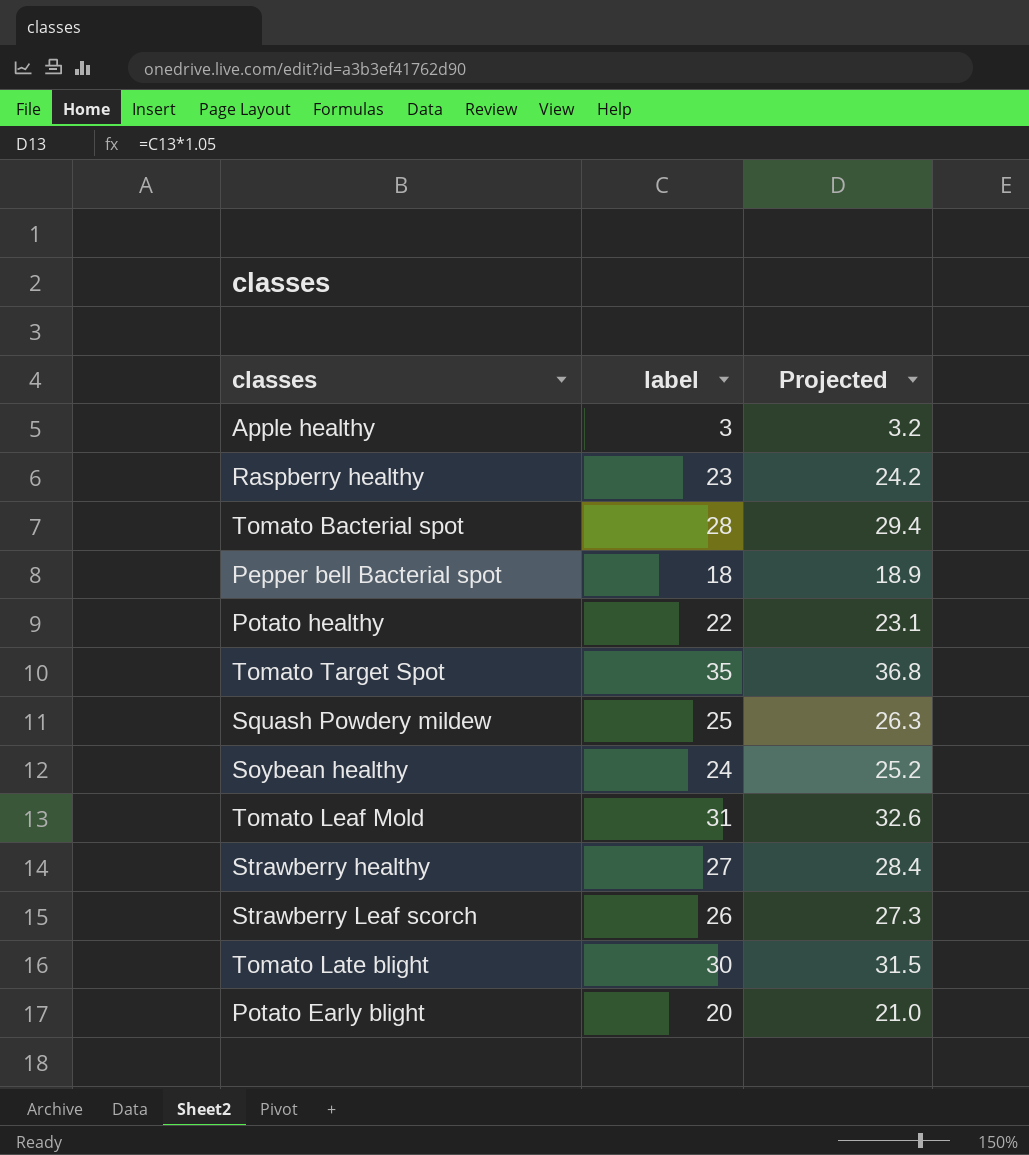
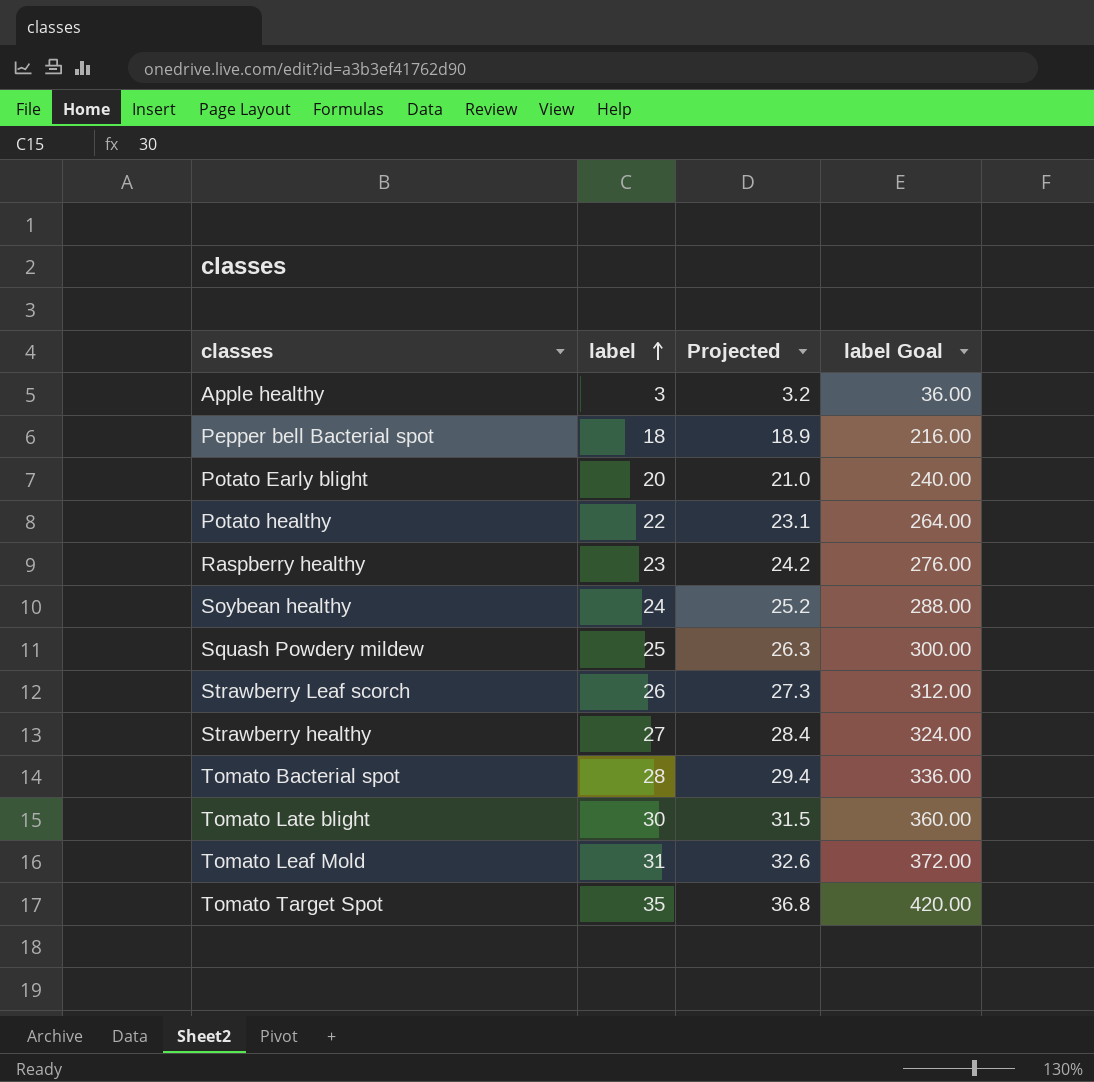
row order: none -> label ascending
column label Goal | formula: none -> [label] * 12

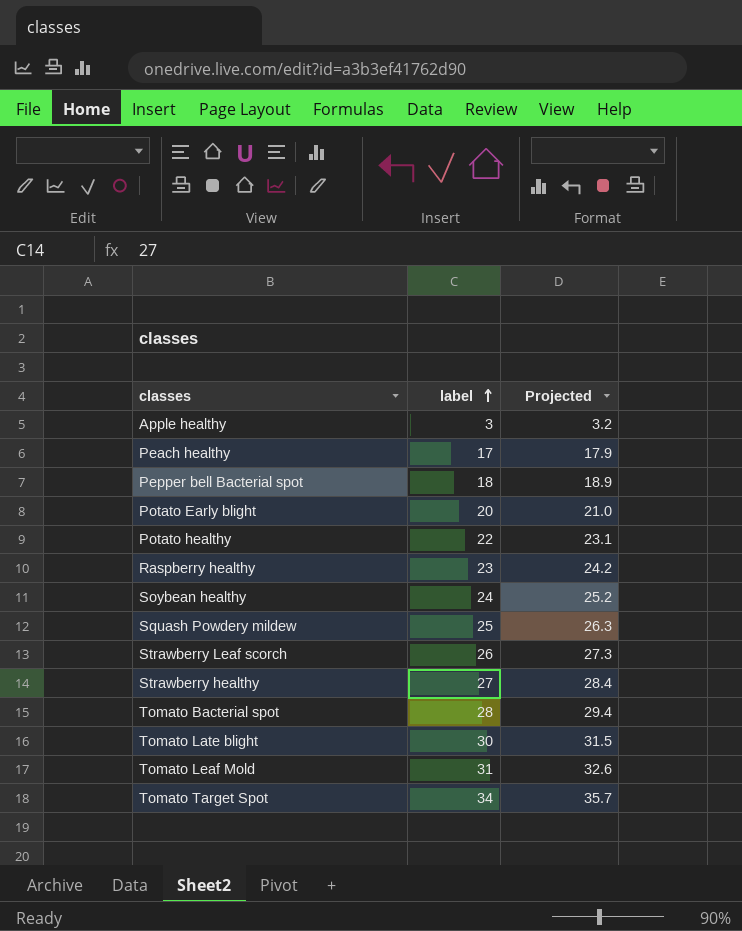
column label Goal | formula: [label] * 12 -> none
row Peach healthy: none -> 17 | 17.9
Tomato Target Spot | label: 35 -> 34
Tomato Target Spot | Projected: 36.8 -> 35.7

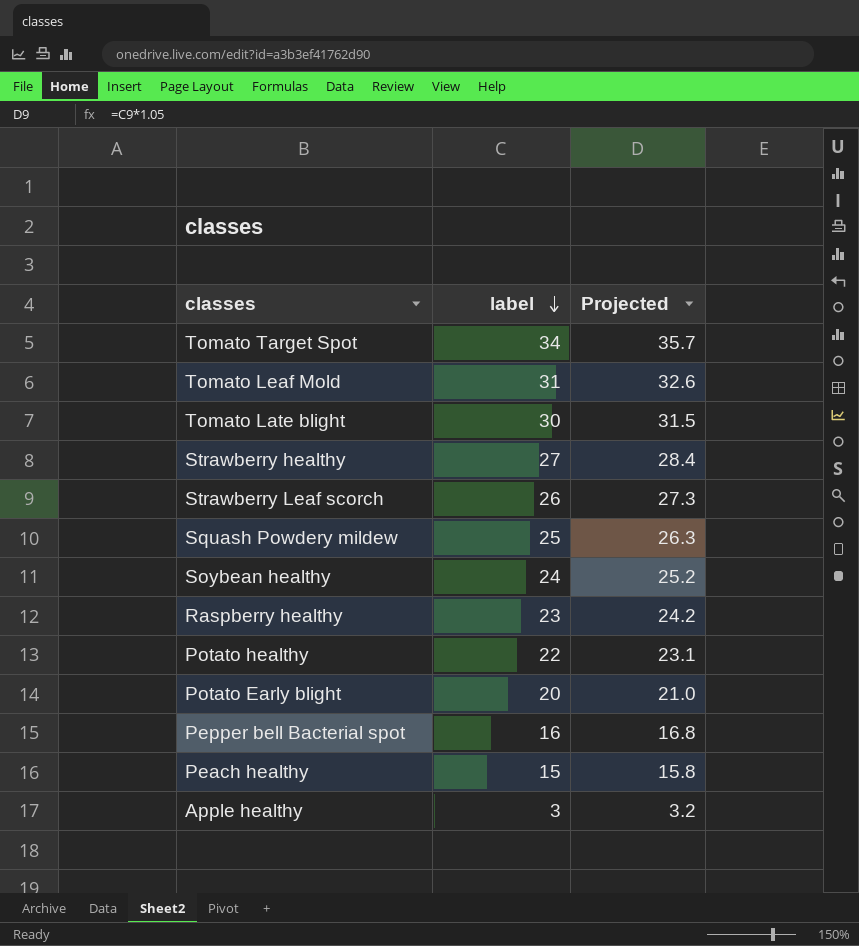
row order: label ascending -> label descending
row Tomato Bacterial spot: 28 | 29.4 -> none
Pepper bell Bacterial spot | label: 18 -> 16
Pepper bell Bacterial spot | Projected: 18.9 -> 16.8
Peach healthy | label: 17 -> 15
Peach healthy | Projected: 17.9 -> 15.8

